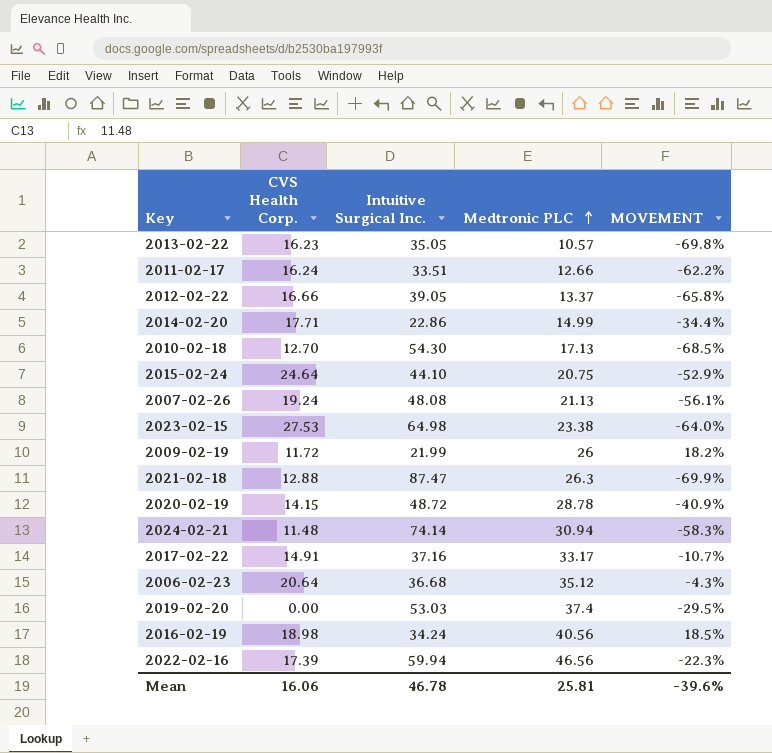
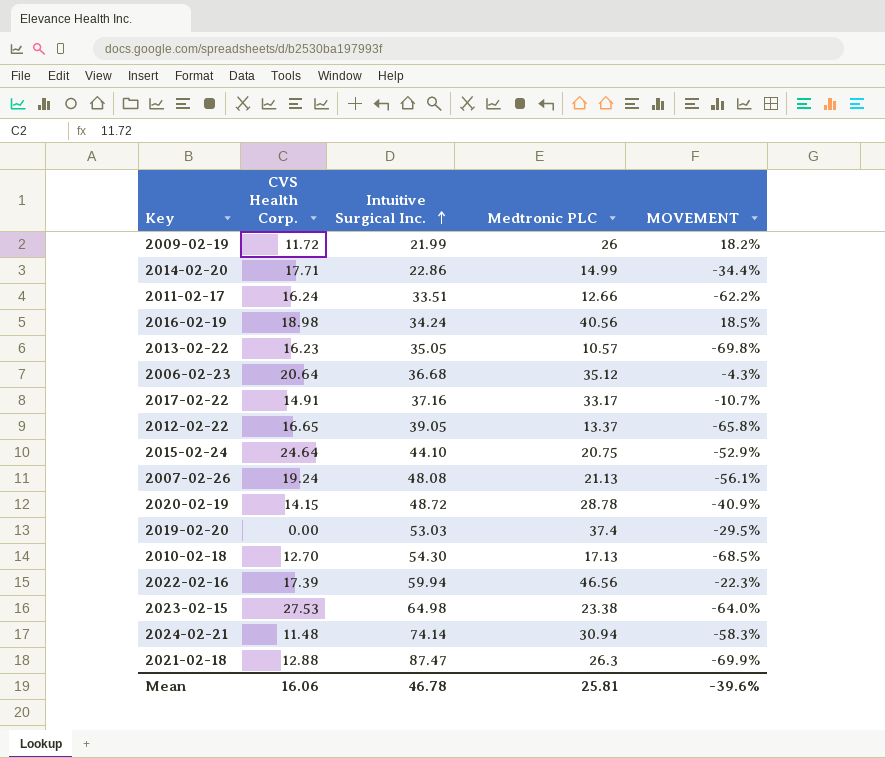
row order: Medtronic PLC ascending -> Intuitive Surgical Inc. ascending
2012-02-22 | CVS Health Corp.: 16.66 -> 16.65

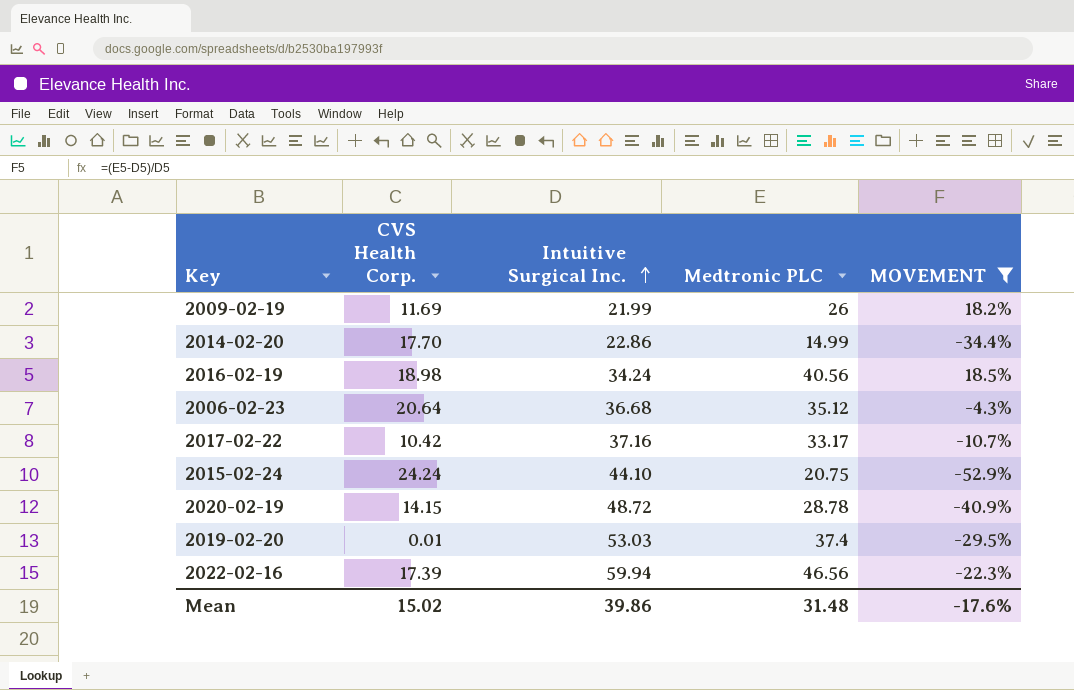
filter: none -> MOVEMENT >= -52.9%
2009-02-19 | CVS Health Corp.: 11.72 -> 11.69
2014-02-20 | CVS Health Corp.: 17.71 -> 17.70
2017-02-22 | CVS Health Corp.: 14.91 -> 10.42
2015-02-24 | CVS Health Corp.: 24.64 -> 24.24
2019-02-20 | CVS Health Corp.: 0.00 -> 0.01
Mean | CVS Health Corp.: 16.06 -> 15.02
Mean | Intuitive Surgical Inc.: 46.78 -> 39.86
Mean | Medtronic PLC: 25.81 -> 31.48
Mean | MOVEMENT: -39.6% -> -17.6%

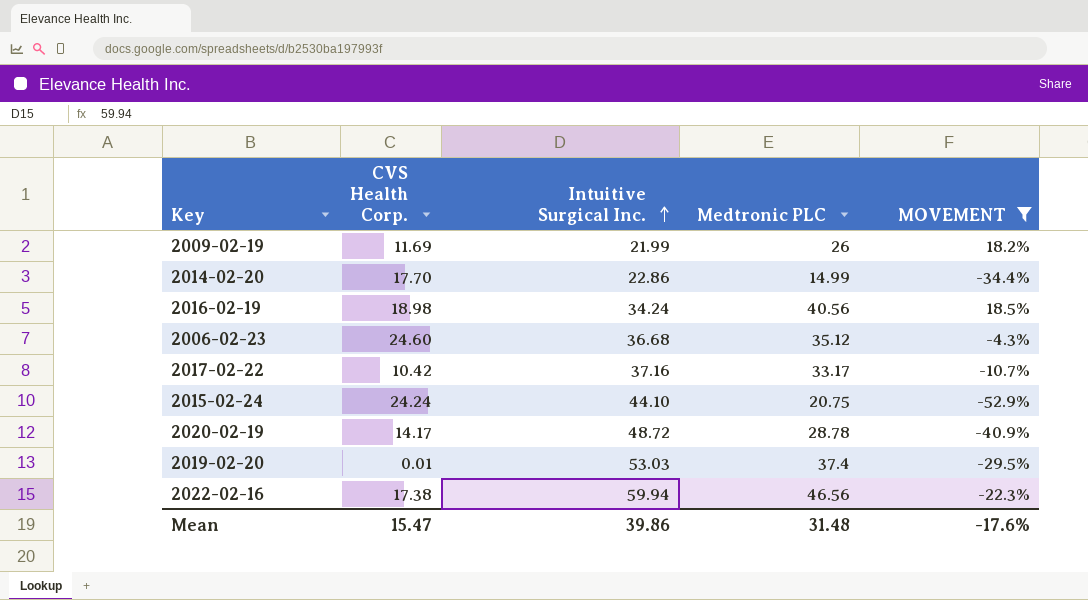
2006-02-23 | CVS Health Corp.: 20.64 -> 24.60
2020-02-19 | CVS Health Corp.: 14.15 -> 14.17
2022-02-16 | CVS Health Corp.: 17.39 -> 17.38
Mean | CVS Health Corp.: 15.02 -> 15.47

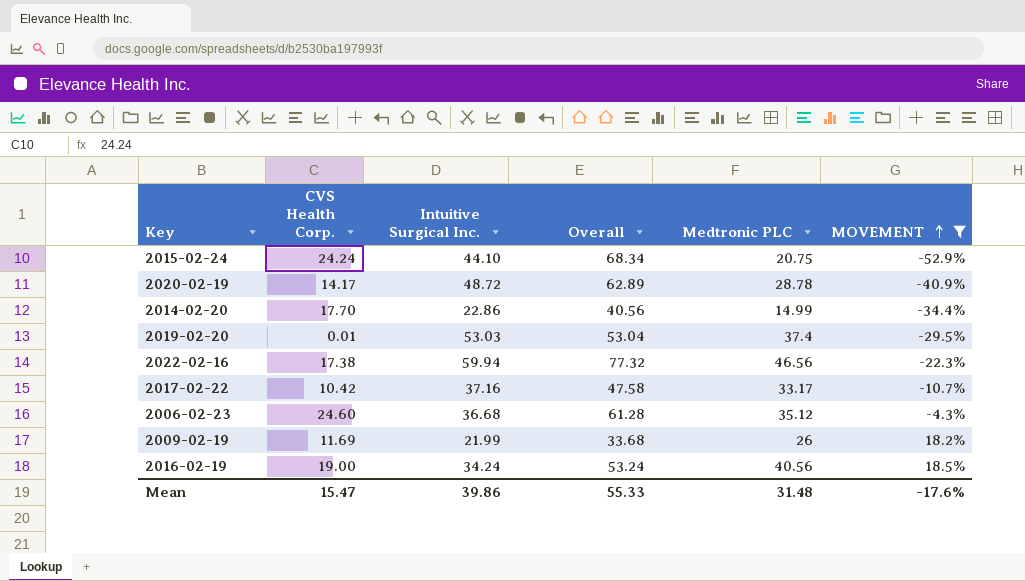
row order: Intuitive Surgical Inc. ascending -> MOVEMENT ascending
column Overall | formula: none -> [CVS Health Corp.] + [Intuitive Surgical Inc.]
2016-02-19 | CVS Health Corp.: 18.98 -> 19.00

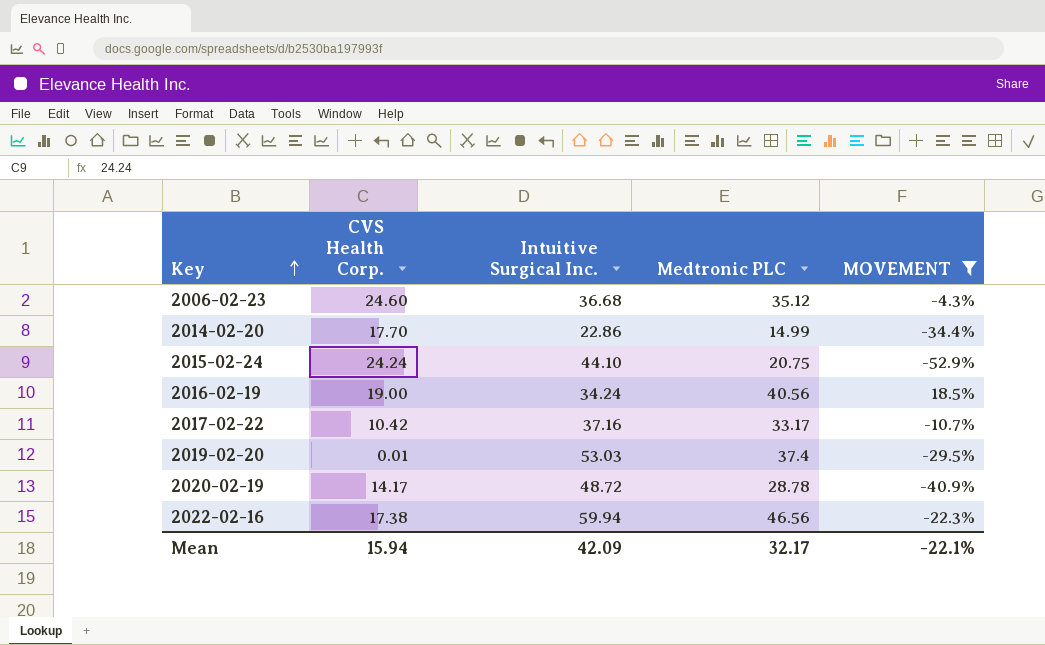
row order: MOVEMENT ascending -> Key ascending
column Overall | formula: [CVS Health Corp.] + [Intuitive Surgical Inc.] -> none
row 2009-02-19: 11.69 | 21.99 | 33.68 | 26 | 18.2% -> none
Mean | CVS Health Corp.: 15.47 -> 15.94
Mean | Intuitive Surgical Inc.: 39.86 -> 42.09
Mean | Medtronic PLC: 31.48 -> 32.17
Mean | MOVEMENT: -17.6% -> -22.1%

